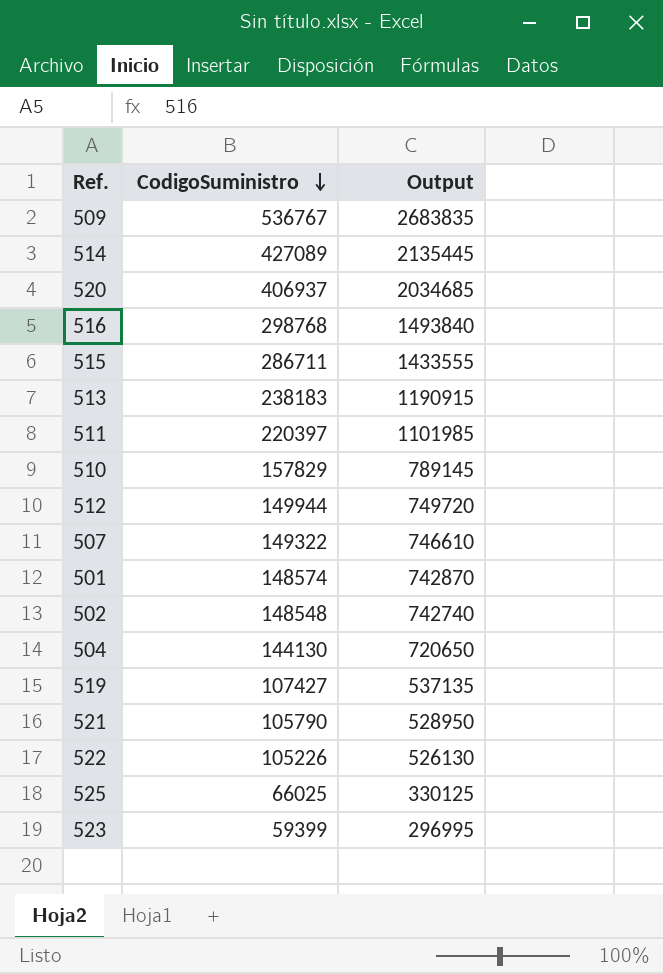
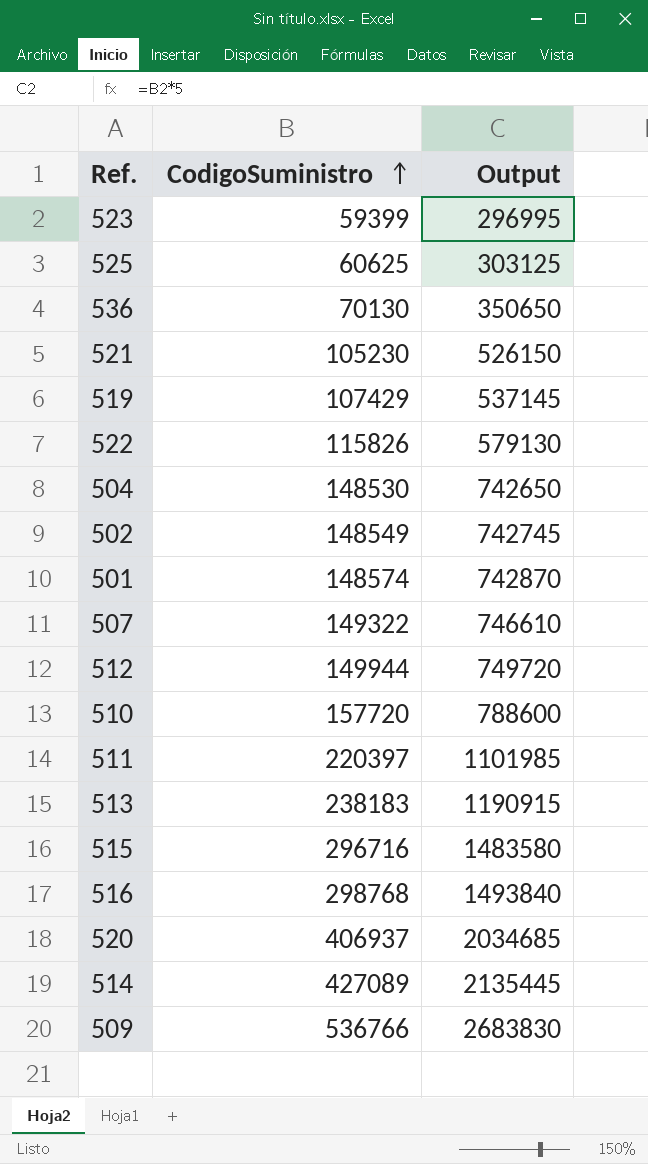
row order: CodigoSuministro descending -> CodigoSuministro ascending
525 | CodigoSuministro: 66025 -> 60625
525 | Output: 330125 -> 303125
row 536: none -> 70130 | 350650
521 | CodigoSuministro: 105790 -> 105230
521 | Output: 528950 -> 526150
519 | CodigoSuministro: 107427 -> 107429
519 | Output: 537135 -> 537145
522 | CodigoSuministro: 105226 -> 115826
522 | Output: 526130 -> 579130
504 | CodigoSuministro: 144130 -> 148530
504 | Output: 720650 -> 742650
502 | CodigoSuministro: 148548 -> 148549
502 | Output: 742740 -> 742745
510 | CodigoSuministro: 157829 -> 157720
510 | Output: 789145 -> 788600
515 | CodigoSuministro: 286711 -> 296716
515 | Output: 1433555 -> 1483580
509 | CodigoSuministro: 536767 -> 536766
509 | Output: 2683835 -> 2683830

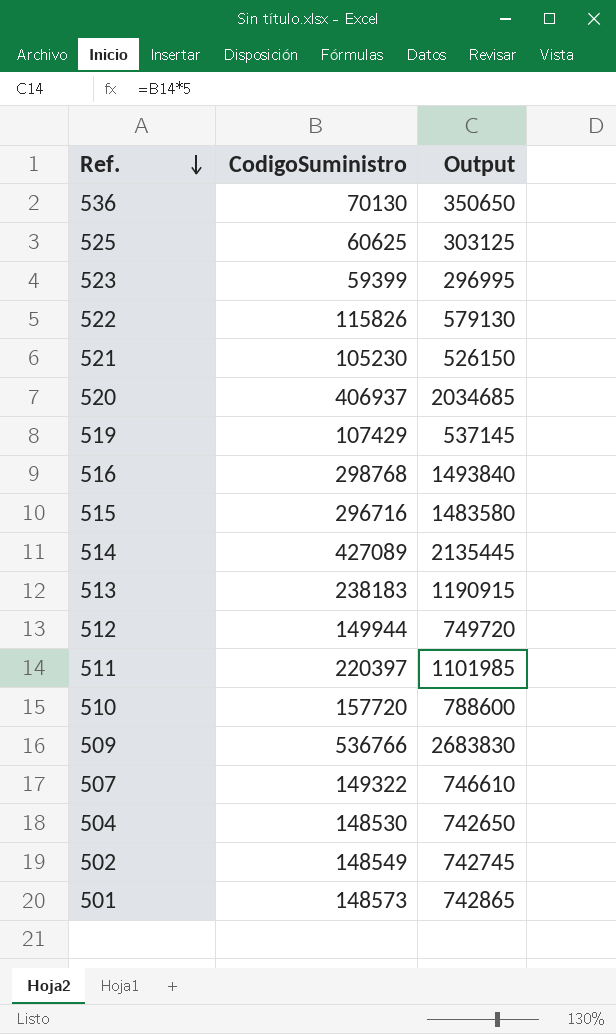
row order: CodigoSuministro ascending -> Ref. descending
501 | CodigoSuministro: 148574 -> 148573
501 | Output: 742870 -> 742865

